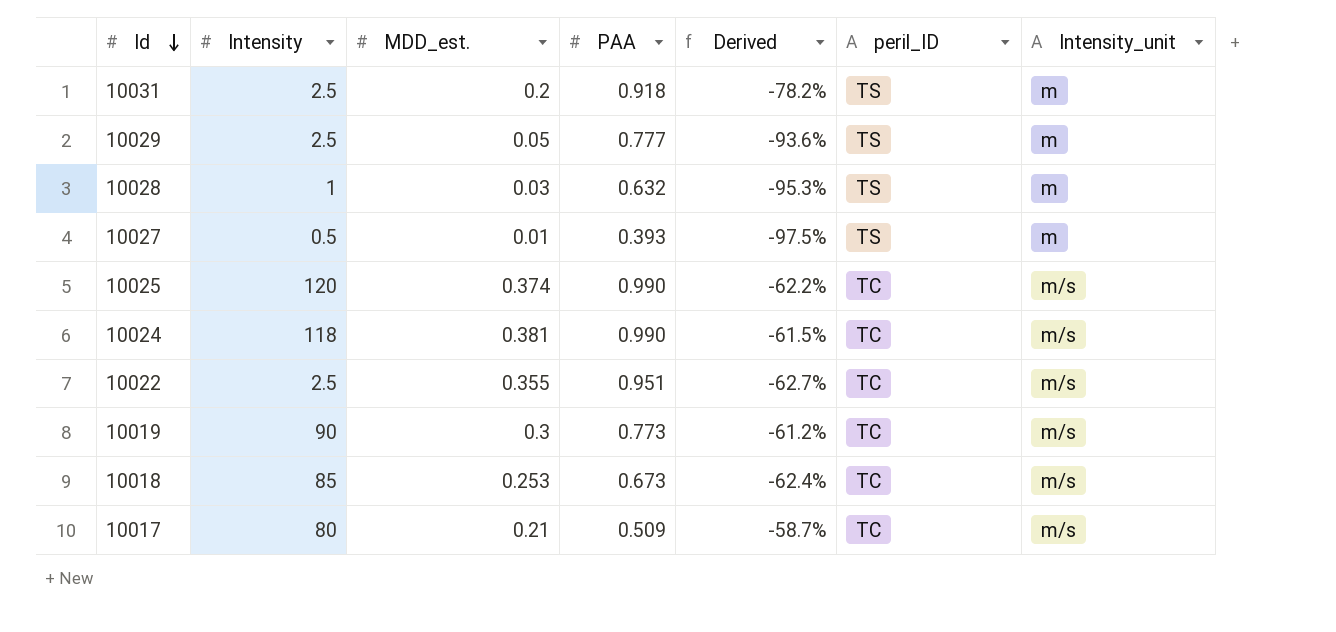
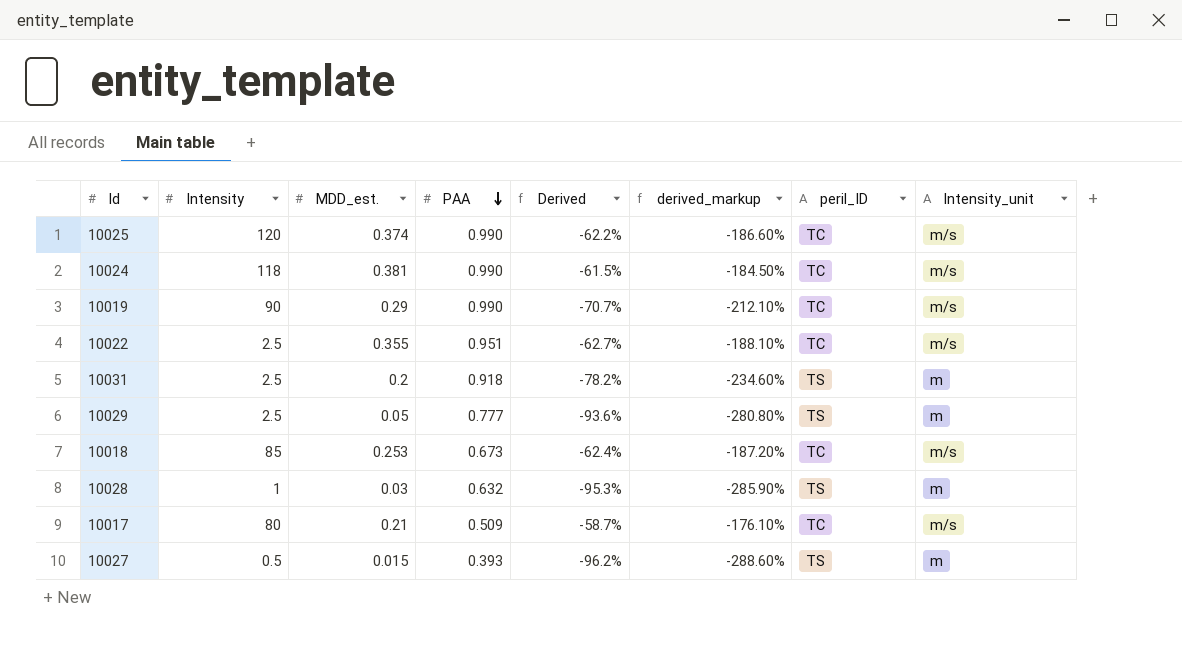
row order: Id descending -> PAA descending
column derived_markup | formula: none -> [Derived] * 3
10019 | MDD_est.: 0.3 -> 0.29
10019 | PAA: 0.773 -> 0.990
10019 | Derived: -61.2% -> -70.7%
10027 | MDD_est.: 0.01 -> 0.015
10027 | Derived: -97.5% -> -96.2%

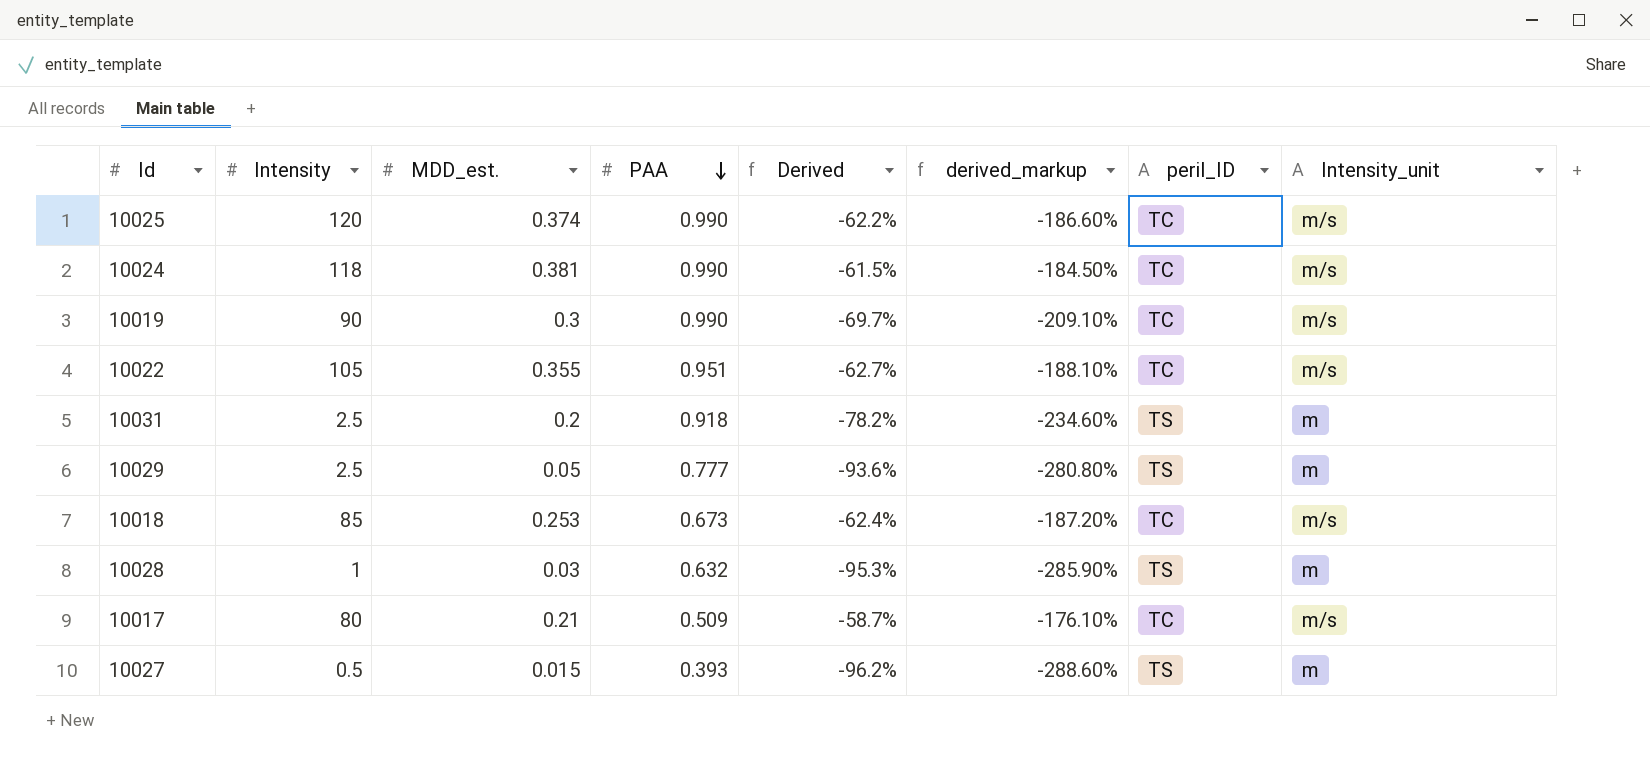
10019 | MDD_est.: 0.29 -> 0.3
10019 | Derived: -70.7% -> -69.7%
10019 | derived_markup: -212.10% -> -209.10%
10022 | Intensity: 2.5 -> 105

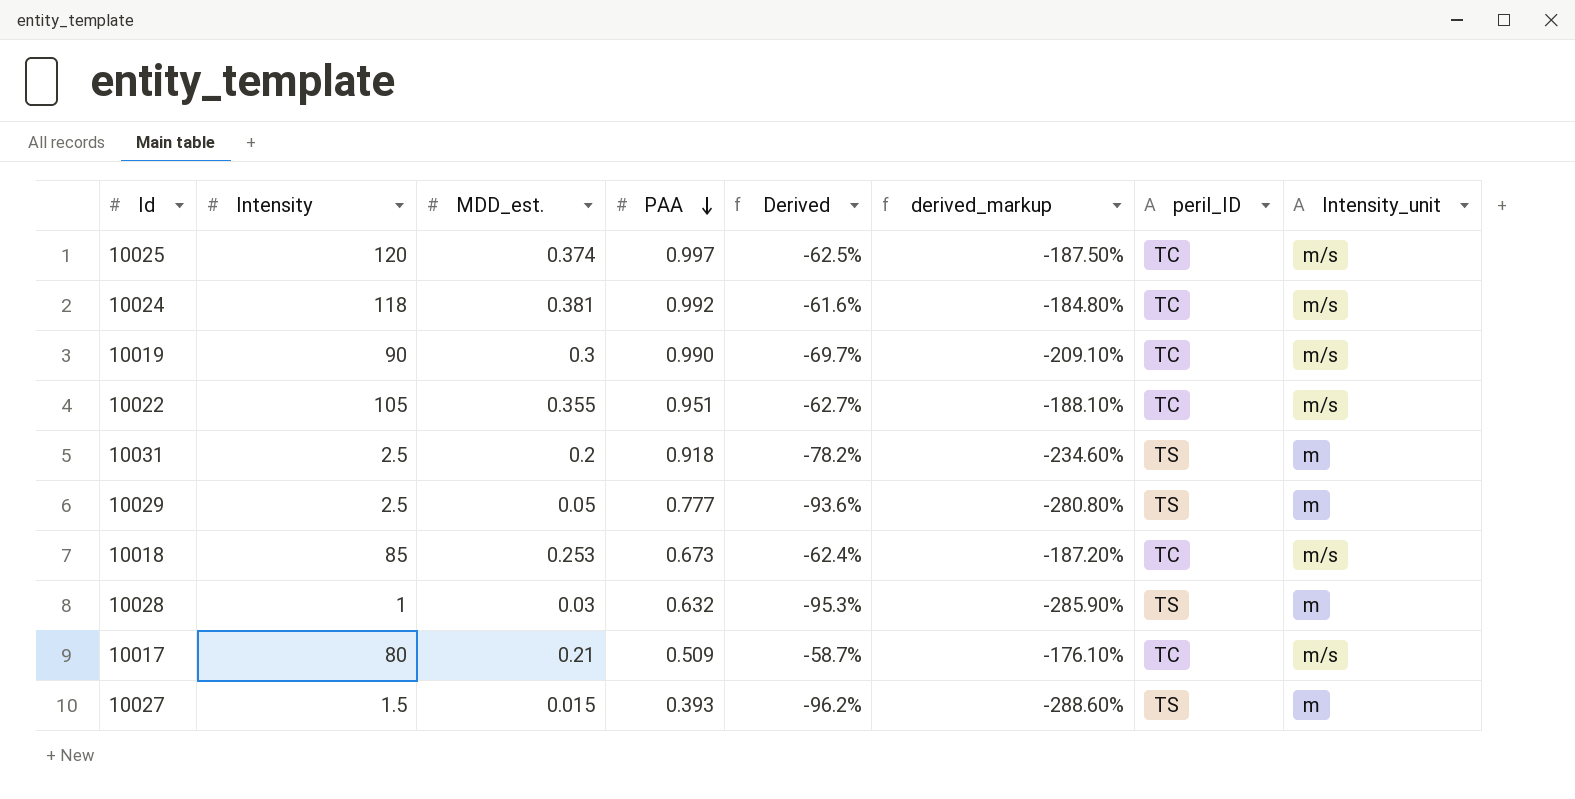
10025 | PAA: 0.990 -> 0.997
10025 | Derived: -62.2% -> -62.5%
10025 | derived_markup: -186.60% -> -187.50%
10024 | PAA: 0.990 -> 0.992
10024 | Derived: -61.5% -> -61.6%
10024 | derived_markup: -184.50% -> -184.80%
10027 | Intensity: 0.5 -> 1.5

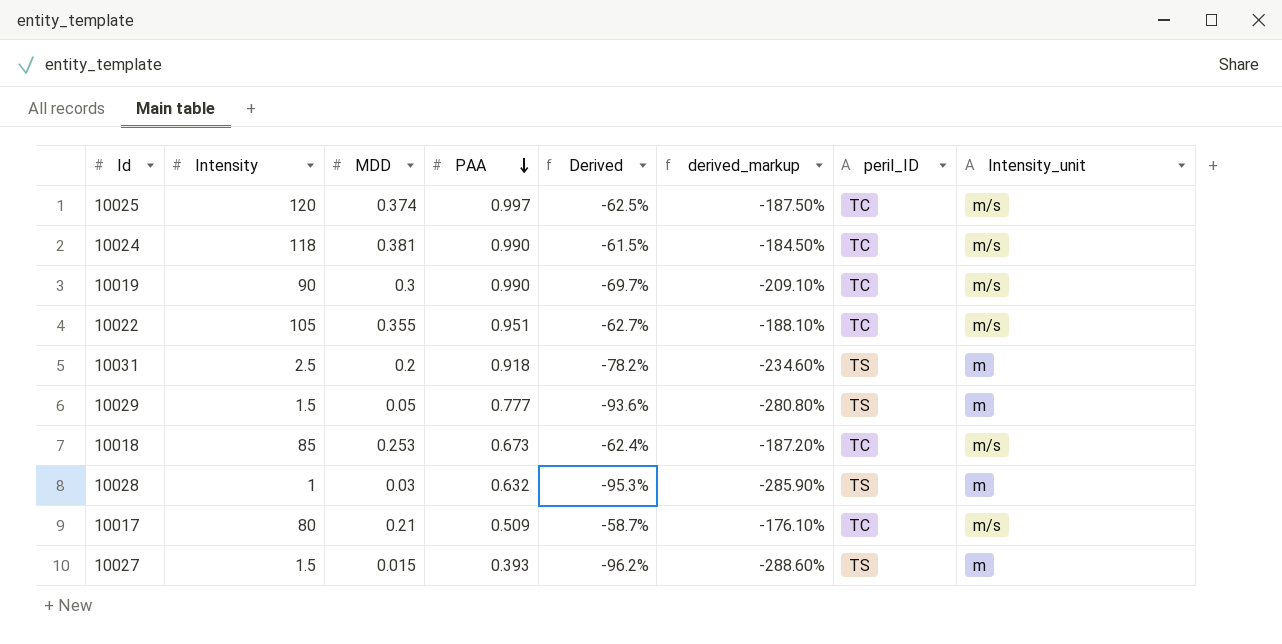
column name: MDD_est. -> MDD
10024 | PAA: 0.992 -> 0.990
10024 | Derived: -61.6% -> -61.5%
10024 | derived_markup: -184.80% -> -184.50%
10029 | Intensity: 2.5 -> 1.5

